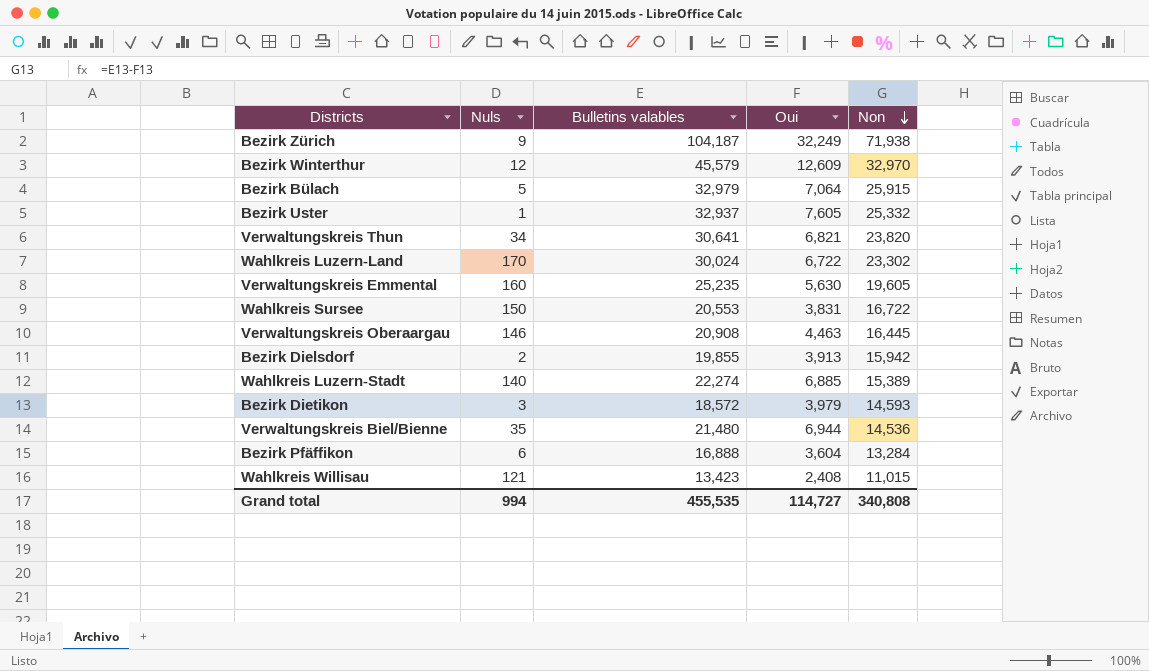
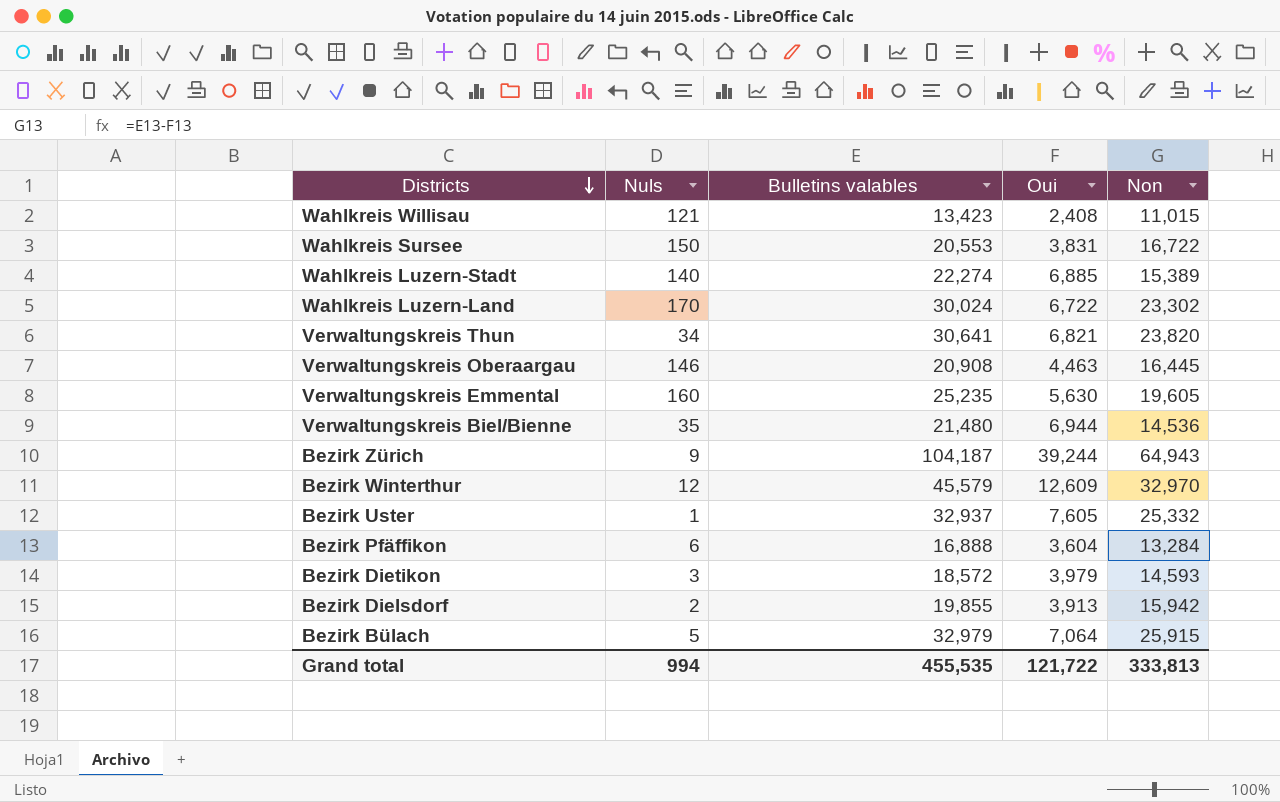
row order: Non descending -> Districts descending
Bezirk Zürich | Oui: 32,249 -> 39,244
Bezirk Zürich | Non: 71,938 -> 64,943
Grand total | Oui: 114,727 -> 121,722
Grand total | Non: 340,808 -> 333,813

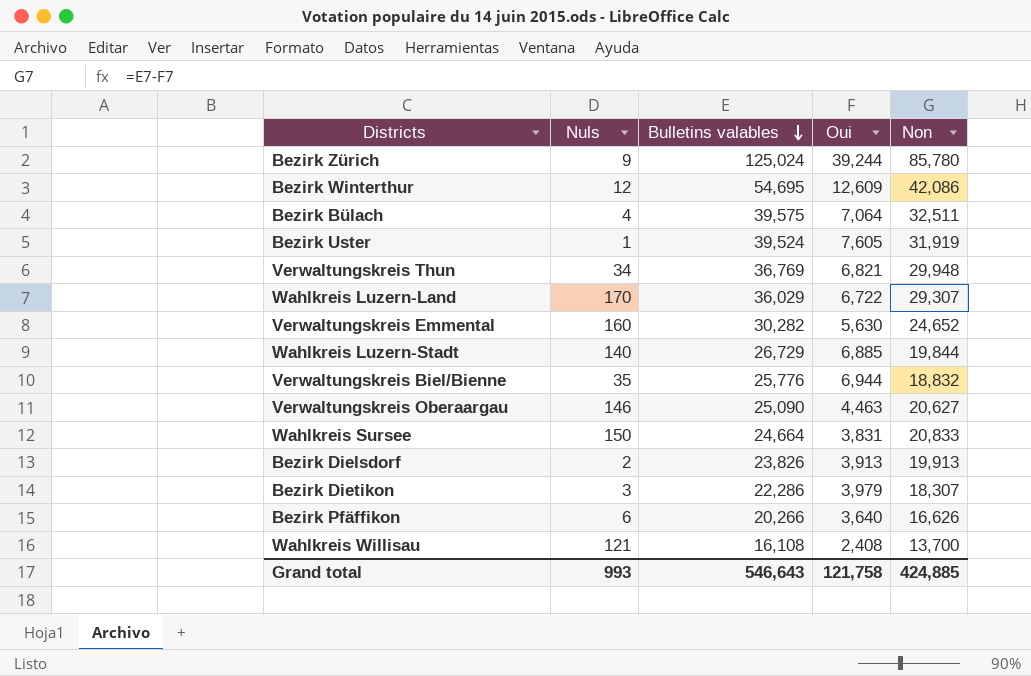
row order: Districts descending -> Bulletins valables descending
Bezirk Zürich | Bulletins valables: 104,187 -> 125,024
Bezirk Zürich | Non: 64,943 -> 85,780
Bezirk Winterthur | Bulletins valables: 45,579 -> 54,695
Bezirk Winterthur | Non: 32,970 -> 42,086
Bezirk Bülach | Nuls: 5 -> 4
Bezirk Bülach | Bulletins valables: 32,979 -> 39,575
Bezirk Bülach | Non: 25,915 -> 32,511
Bezirk Uster | Bulletins valables: 32,937 -> 39,524
Bezirk Uster | Non: 25,332 -> 31,919
Verwaltungskreis Thun | Bulletins valables: 30,641 -> 36,769
Verwaltungskreis Thun | Non: 23,820 -> 29,948
Wahlkreis Luzern-Land | Bulletins valables: 30,024 -> 36,029
Wahlkreis Luzern-Land | Non: 23,302 -> 29,307
Verwaltungskreis Emmental | Bulletins valables: 25,235 -> 30,282
Verwaltungskreis Emmental | Non: 19,605 -> 24,652
Wahlkreis Luzern-Stadt | Bulletins valables: 22,274 -> 26,729
Wahlkreis Luzern-Stadt | Non: 15,389 -> 19,844
Verwaltungskreis Biel/Bienne | Bulletins valables: 21,480 -> 25,776
Verwaltungskreis Biel/Bienne | Non: 14,536 -> 18,832
Verwaltungskreis Oberaargau | Bulletins valables: 20,908 -> 25,090
Verwaltungskreis Oberaargau | Non: 16,445 -> 20,627
Wahlkreis Sursee | Bulletins valables: 20,553 -> 24,664
Wahlkreis Sursee | Non: 16,722 -> 20,833
Bezirk Dielsdorf | Bulletins valables: 19,855 -> 23,826
Bezirk Dielsdorf | Non: 15,942 -> 19,913
Bezirk Dietikon | Bulletins valables: 18,572 -> 22,286
Bezirk Dietikon | Non: 14,593 -> 18,307
Bezirk Pfäffikon | Bulletins valables: 16,888 -> 20,266
Bezirk Pfäffikon | Oui: 3,604 -> 3,640
Bezirk Pfäffikon | Non: 13,284 -> 16,626
Wahlkreis Willisau | Bulletins valables: 13,423 -> 16,108
Wahlkreis Willisau | Non: 11,015 -> 13,700
Grand total | Nuls: 994 -> 993
Grand total | Bulletins valables: 455,535 -> 546,643
Grand total | Oui: 121,722 -> 121,758
Grand total | Non: 333,813 -> 424,885

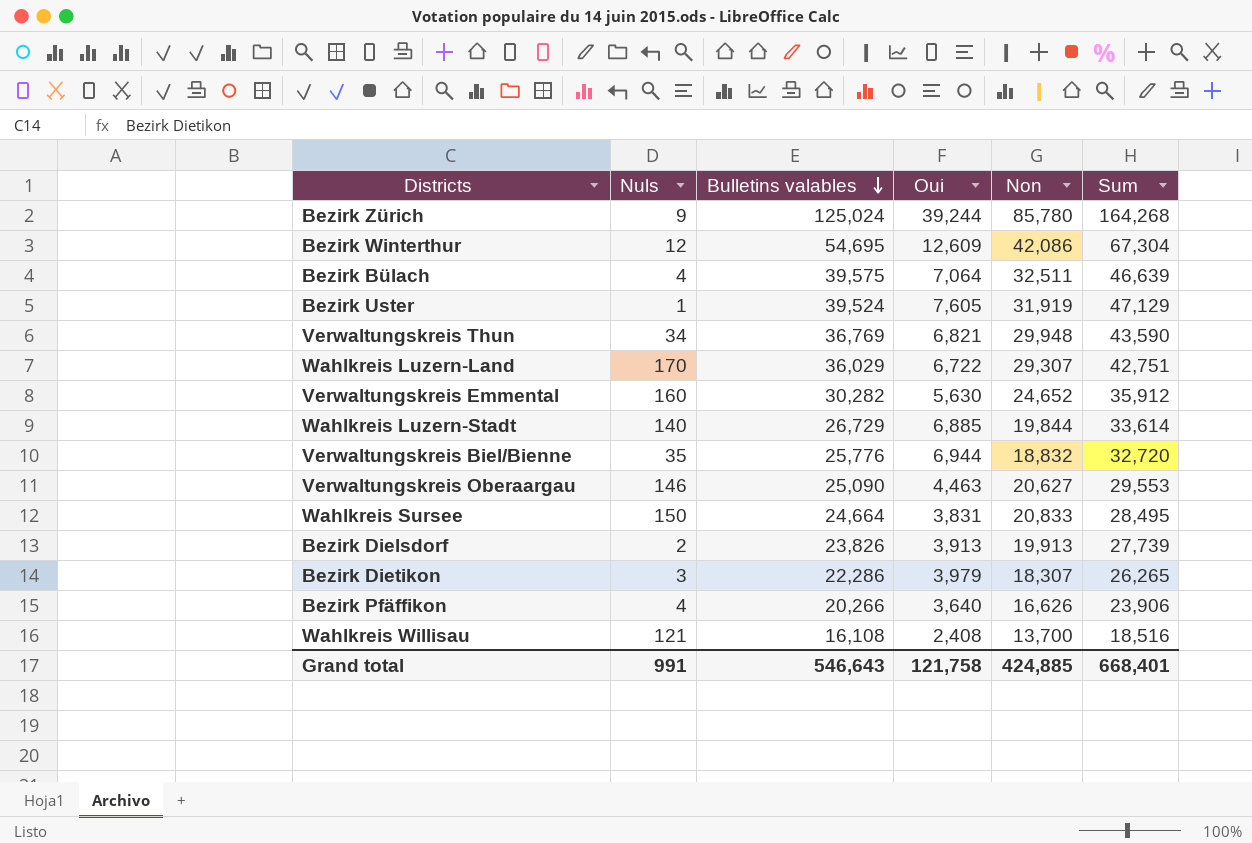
column Sum | formula: none -> [Bulletins valables] + [Oui]
Bezirk Pfäffikon | Nuls: 6 -> 4
Grand total | Nuls: 993 -> 991

